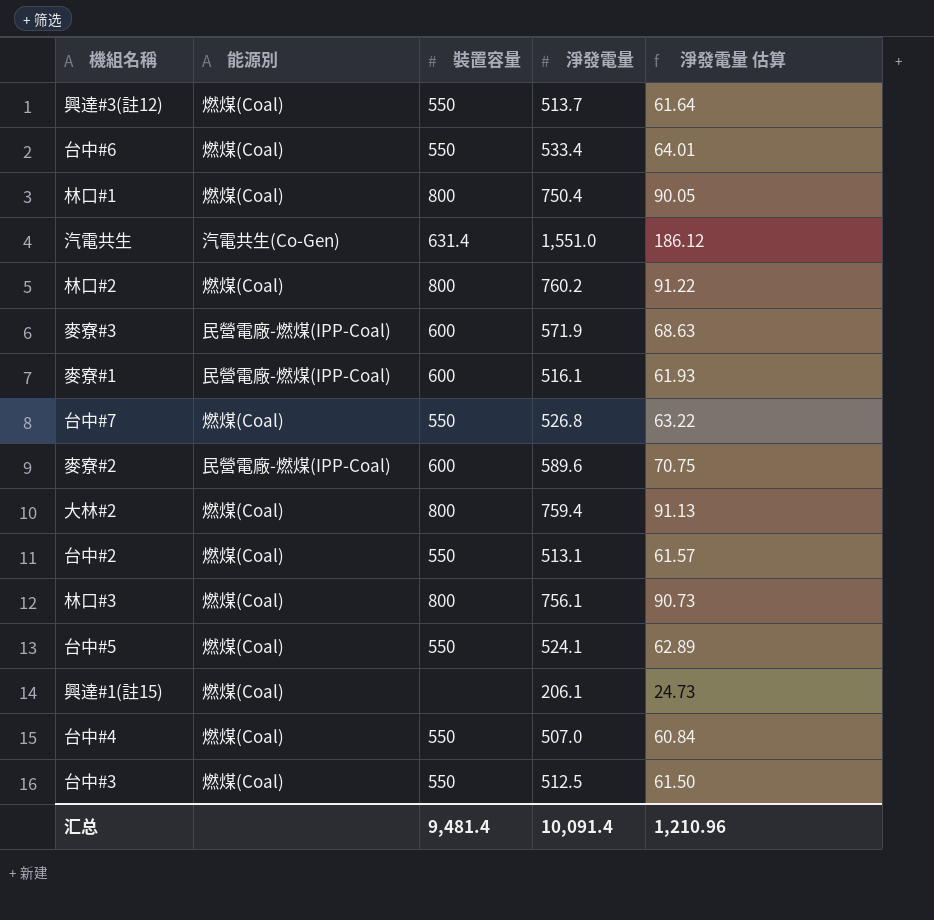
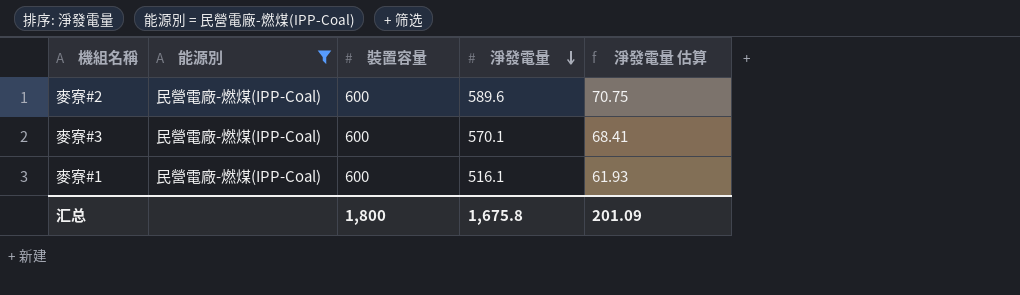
filter: none -> 能源別 = 民營電廠-燃煤(IPP-Coal)
row order: none -> 淨發電量 descending
麥寮#3 | 淨發電量: 571.9 -> 570.1
麥寮#3 | 淨發電量 估算: 68.63 -> 68.41
汇总 | 裝置容量: 9,481.4 -> 1,800
汇总 | 淨發電量: 10,091.4 -> 1,675.8
汇总 | 淨發電量 估算: 1,210.96 -> 201.09

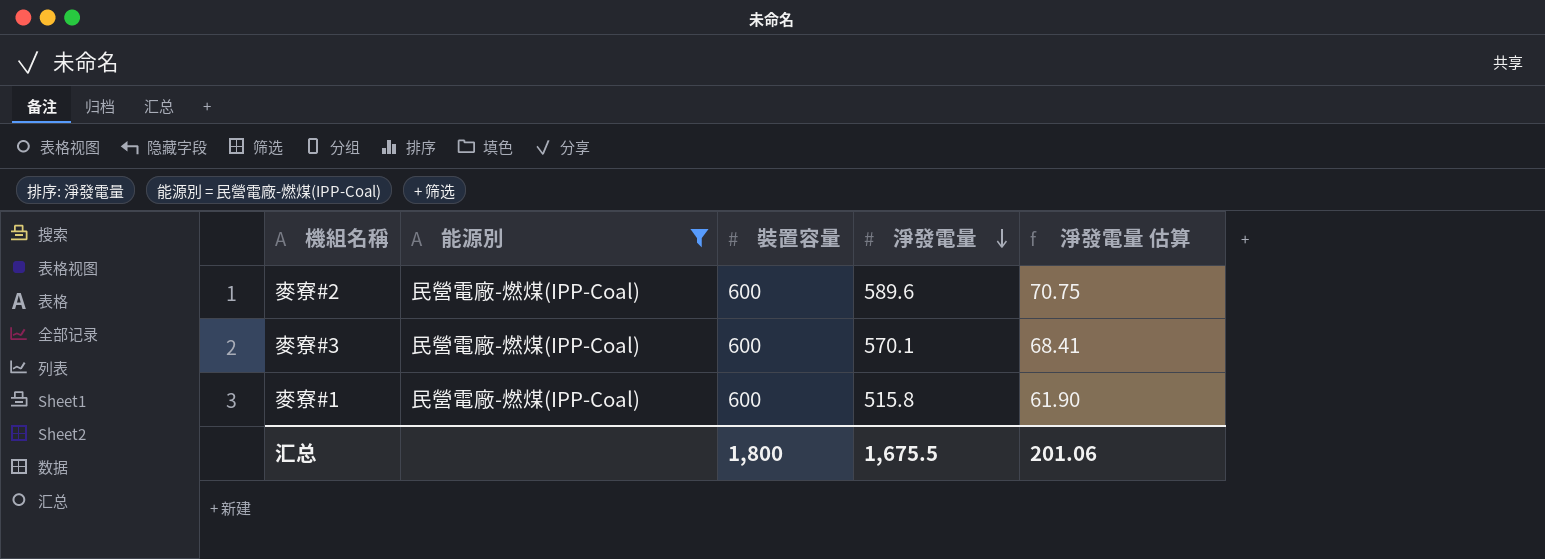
麥寮#1 | 淨發電量: 516.1 -> 515.8
麥寮#1 | 淨發電量 估算: 61.93 -> 61.90
汇总 | 淨發電量: 1,675.8 -> 1,675.5
汇总 | 淨發電量 估算: 201.09 -> 201.06

